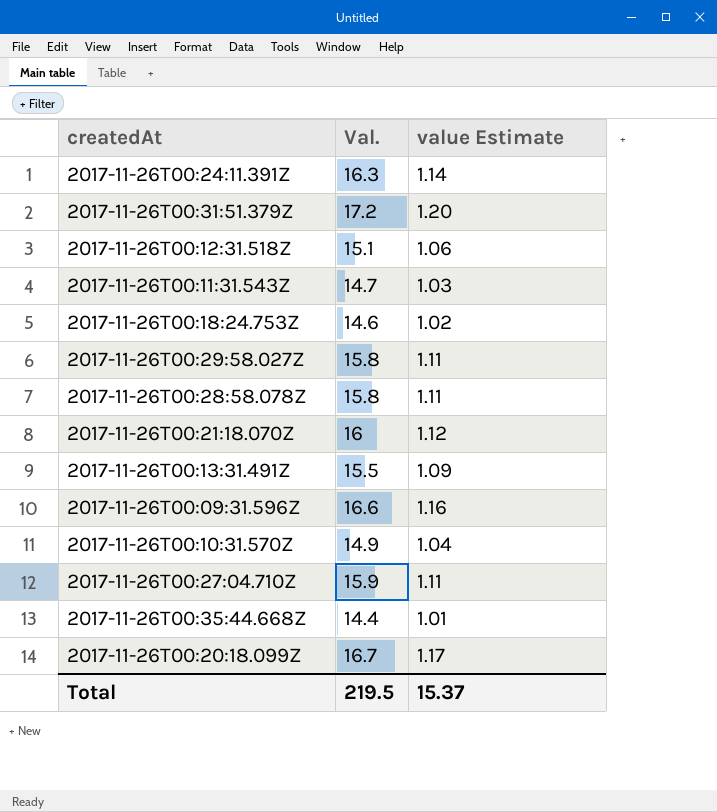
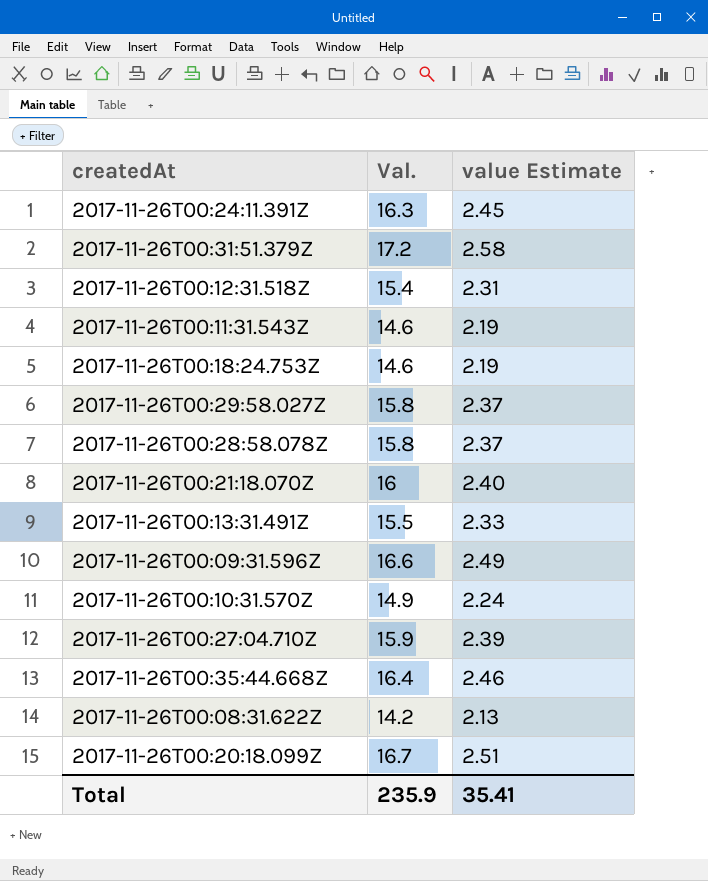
column value Estimate | formula: [Val.] * 0.07 -> [Val.] * 0.15
2017-11-26T00:12:31.518Z | Val.: 15.1 -> 15.4
2017-11-26T00:11:31.543Z | Val.: 14.7 -> 14.6
2017-11-26T00:35:44.668Z | Val.: 14.4 -> 16.4
row 2017-11-26T00:08:31.622Z: none -> 14.2 | 2.13
Total | Val.: 219.5 -> 235.9
Total | value Estimate: 15.37 -> 35.41

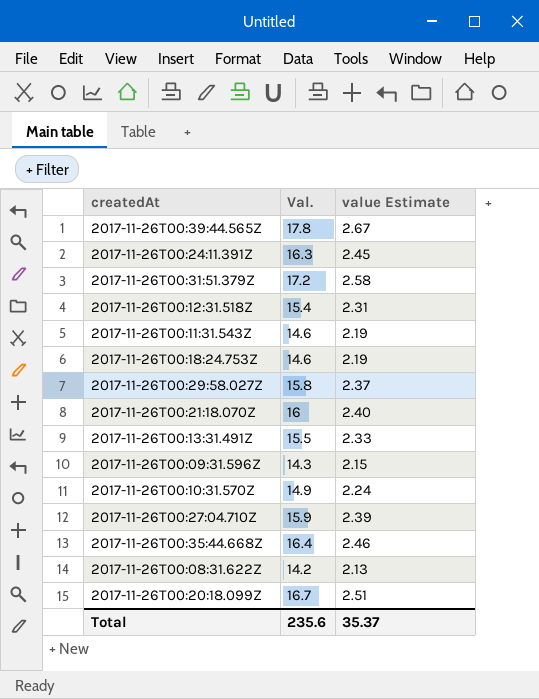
row 2017-11-26T00:28:58.078Z: 15.8 | 2.37 -> none
row 2017-11-26T00:39:44.565Z: none -> 17.8 | 2.67
2017-11-26T00:09:31.596Z | Val.: 16.6 -> 14.3
2017-11-26T00:09:31.596Z | value Estimate: 2.49 -> 2.15
Total | Val.: 235.9 -> 235.6
Total | value Estimate: 35.41 -> 35.37

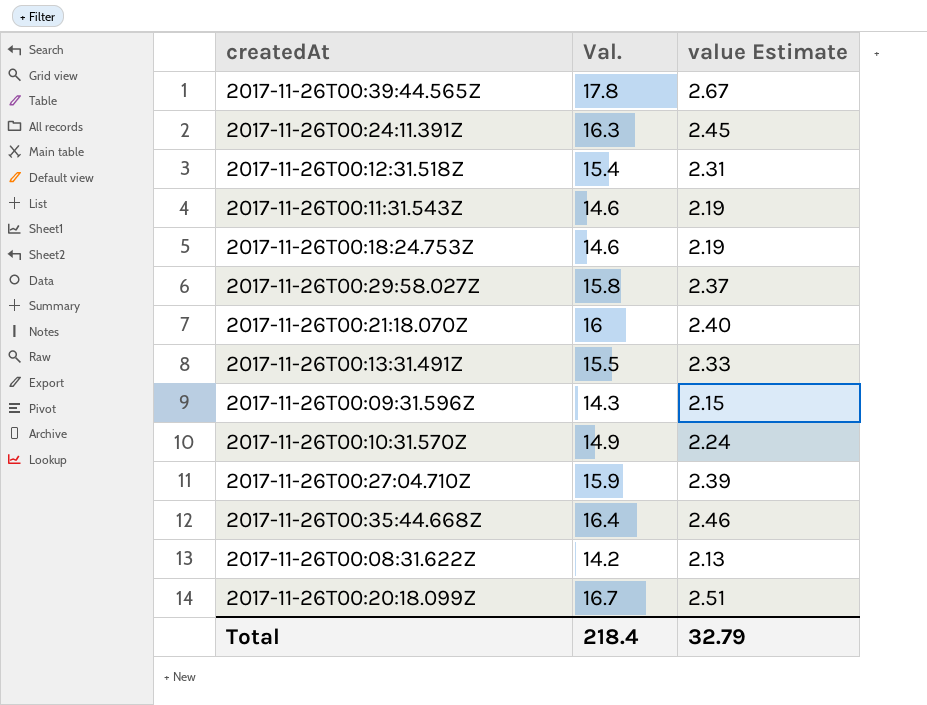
row 2017-11-26T00:31:51.379Z: 17.2 | 2.58 -> none
Total | Val.: 235.6 -> 218.4
Total | value Estimate: 35.37 -> 32.79

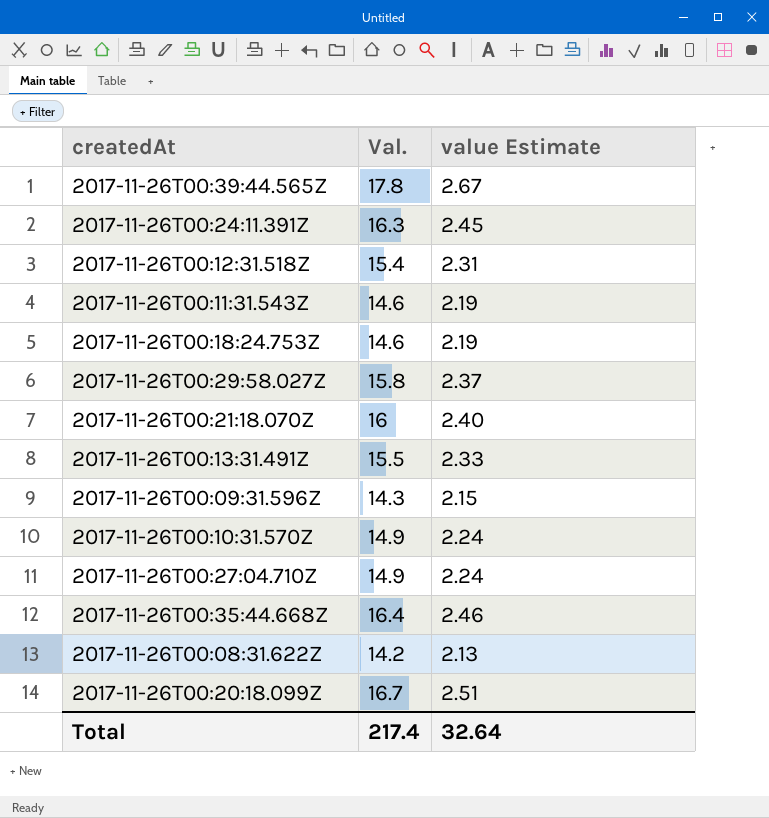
2017-11-26T00:27:04.710Z | Val.: 15.9 -> 14.9
2017-11-26T00:27:04.710Z | value Estimate: 2.39 -> 2.24
Total | Val.: 218.4 -> 217.4
Total | value Estimate: 32.79 -> 32.64

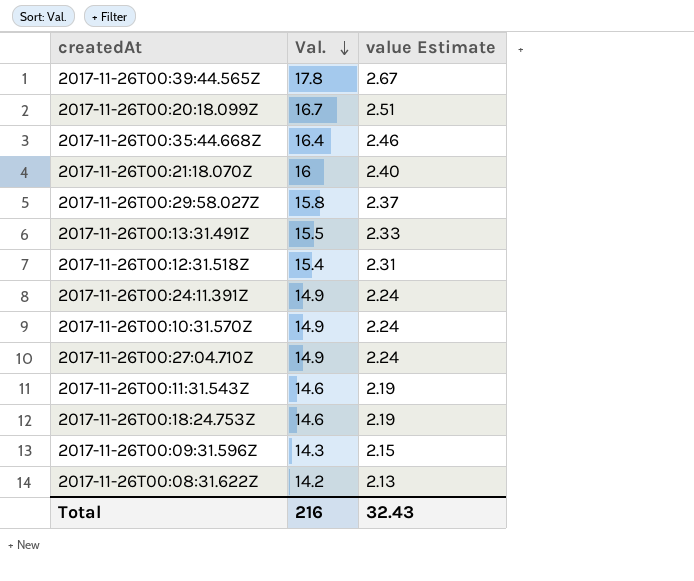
row order: none -> Val. descending
2017-11-26T00:24:11.391Z | Val.: 16.3 -> 14.9
2017-11-26T00:24:11.391Z | value Estimate: 2.45 -> 2.24
Total | Val.: 217.4 -> 216
Total | value Estimate: 32.64 -> 32.43

